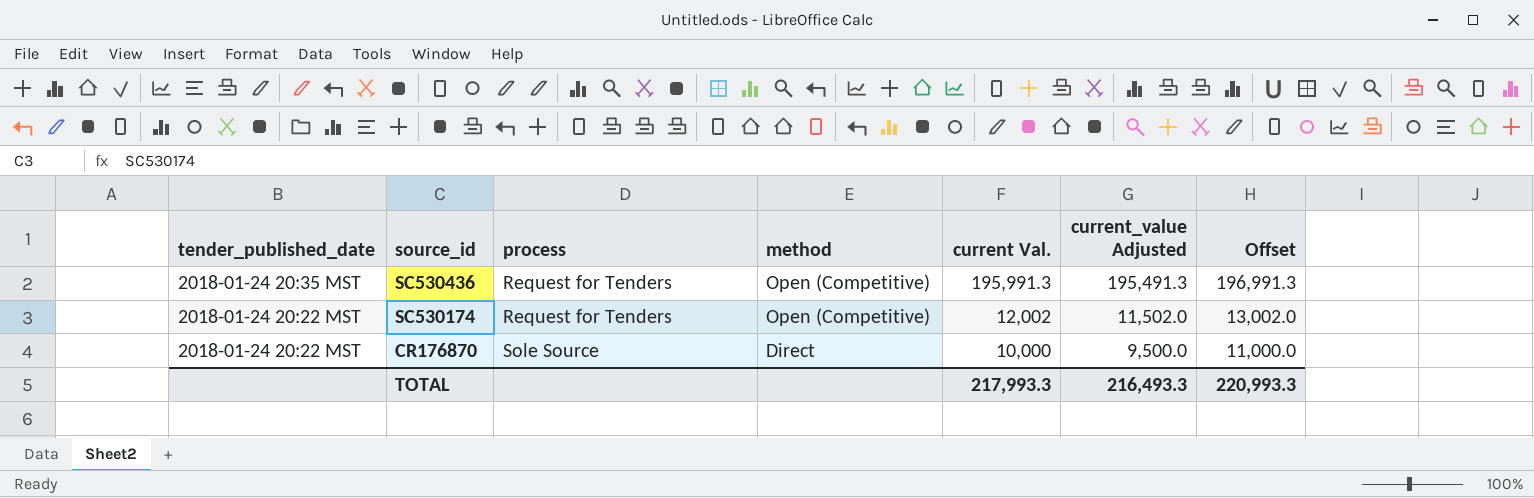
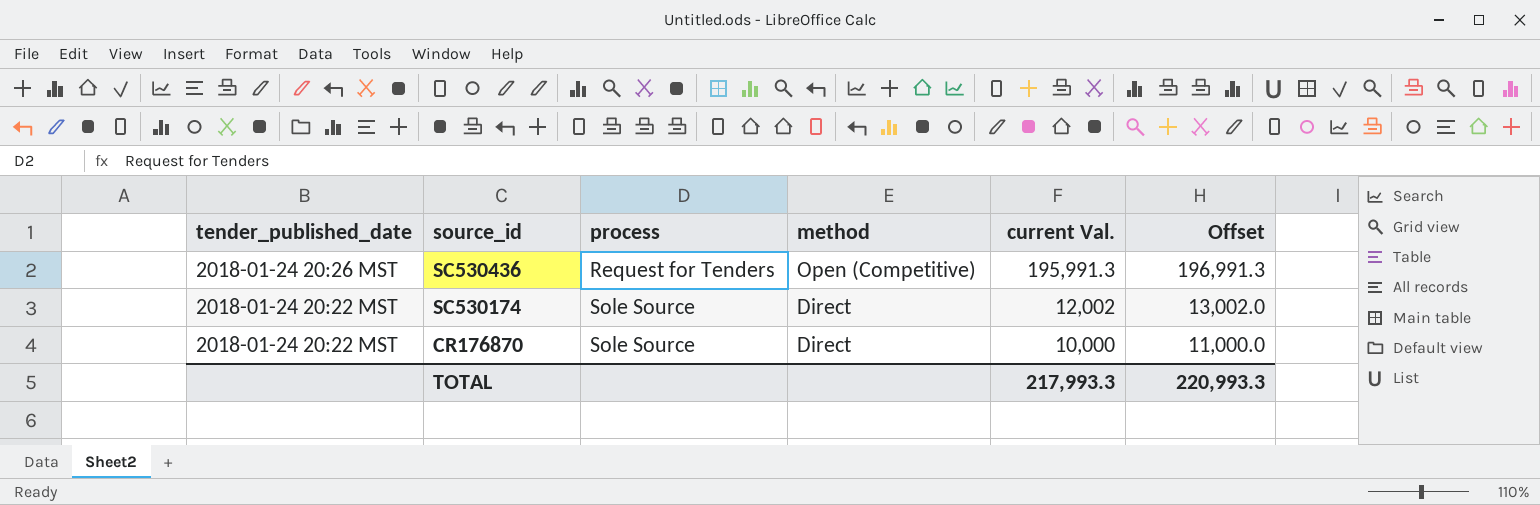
column current_value Adjusted | formula: [current Val.] - 500 -> none
SC530436 | tender_published_date: 2018-01-24 20:35 MST -> 2018-01-24 20:26 MST
SC530174 | process: Request for Tenders -> Sole Source
SC530174 | method: Open (Competitive) -> Direct

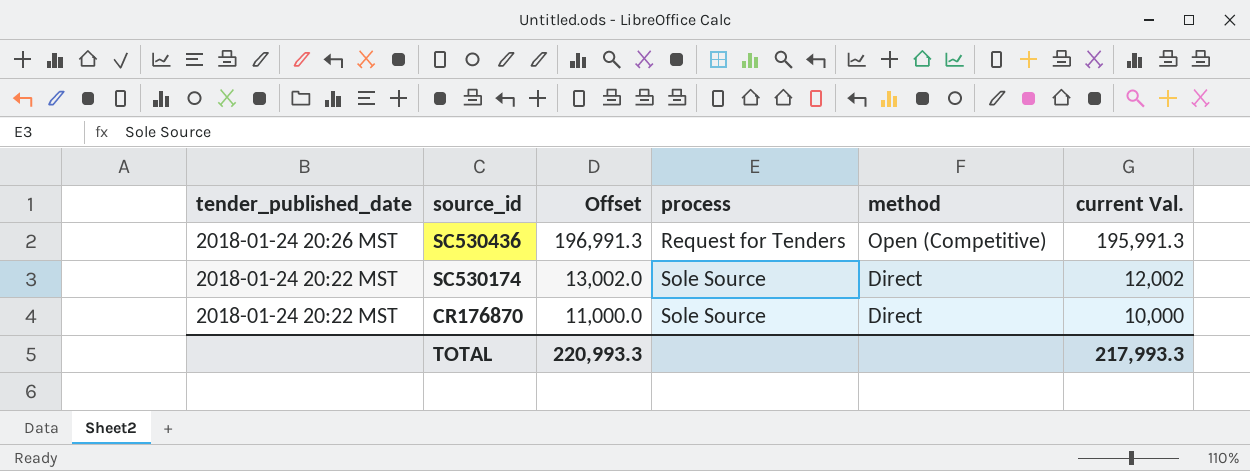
column Offset | position: 6 -> 3

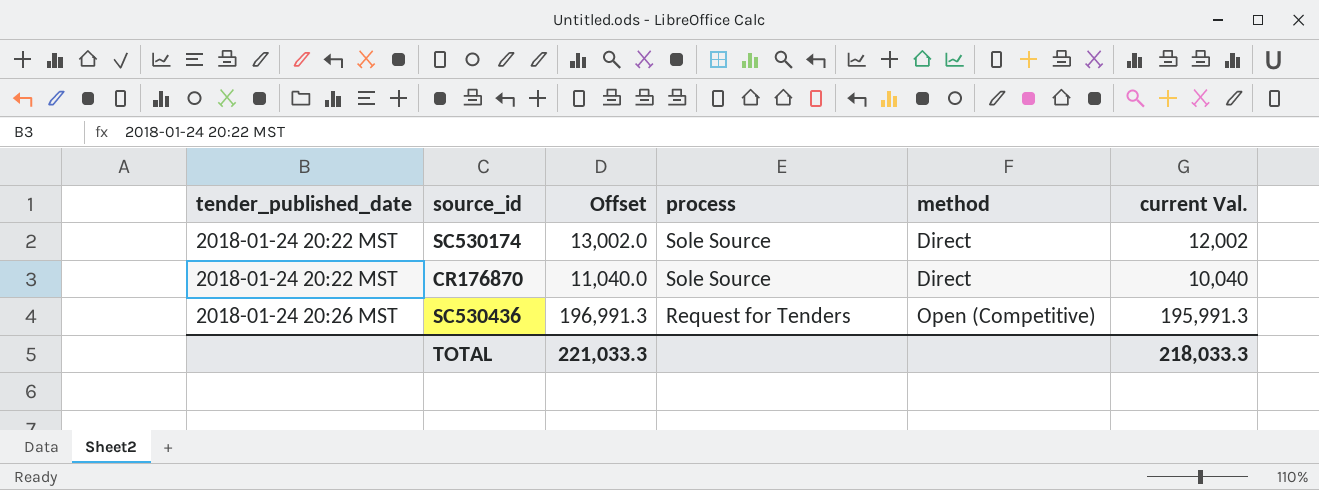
row order: tender_published_date descending -> tender_published_date ascending
CR176870 | Offset: 11,000.0 -> 11,040.0
CR176870 | current Val.: 10,000 -> 10,040
TOTAL | Offset: 220,993.3 -> 221,033.3
TOTAL | current Val.: 217,993.3 -> 218,033.3

